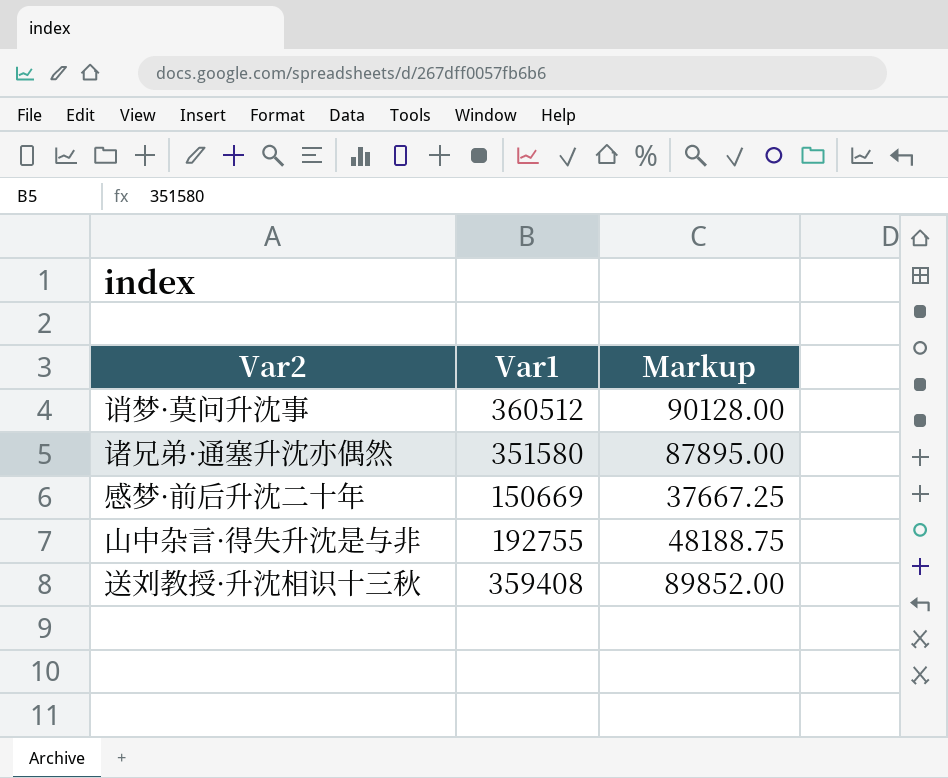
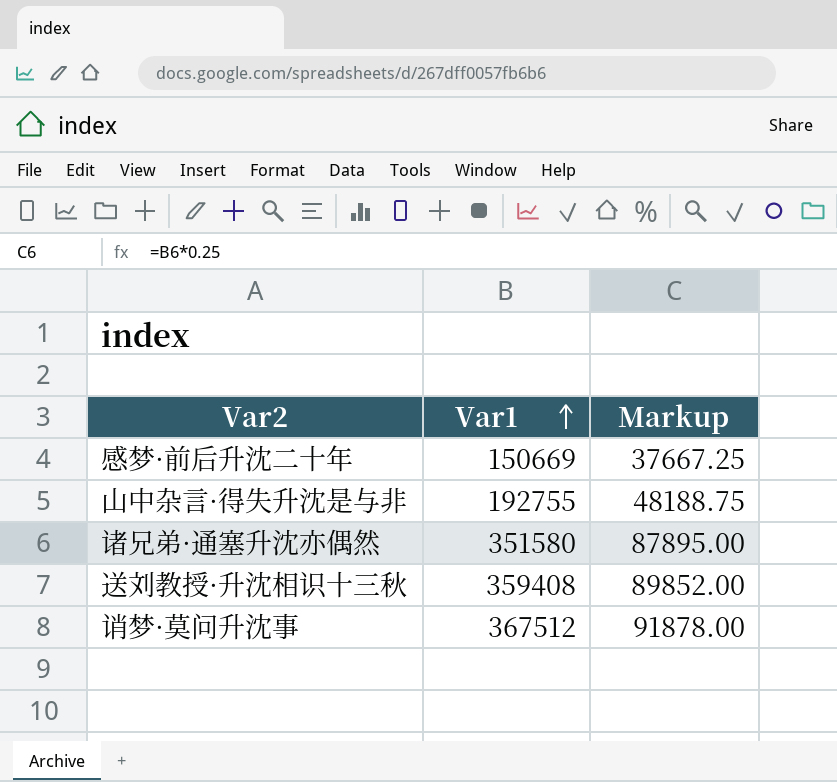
row order: none -> Var1 ascending
诮梦·莫问升沈事 | Var1: 360512 -> 367512
诮梦·莫问升沈事 | Markup: 90128.00 -> 91878.00

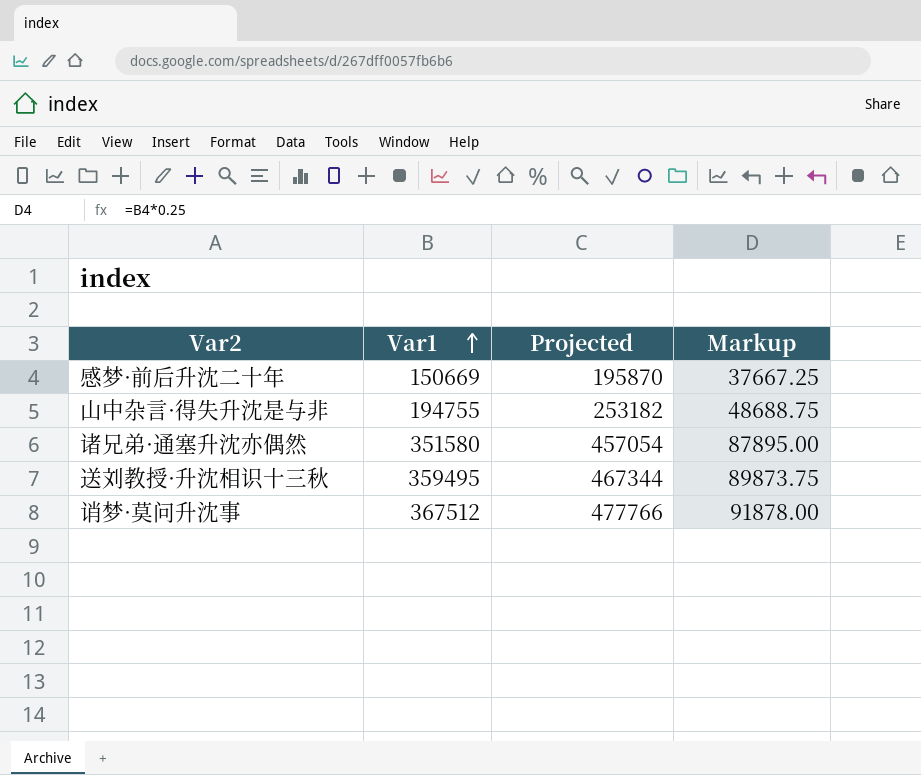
column Projected | formula: none -> [Var1] * 1.3
山中杂言·得失升沈是与非 | Var1: 192755 -> 194755
山中杂言·得失升沈是与非 | Markup: 48188.75 -> 48688.75
送刘教授·升沈相识十三秋 | Var1: 359408 -> 359495
送刘教授·升沈相识十三秋 | Markup: 89852.00 -> 89873.75

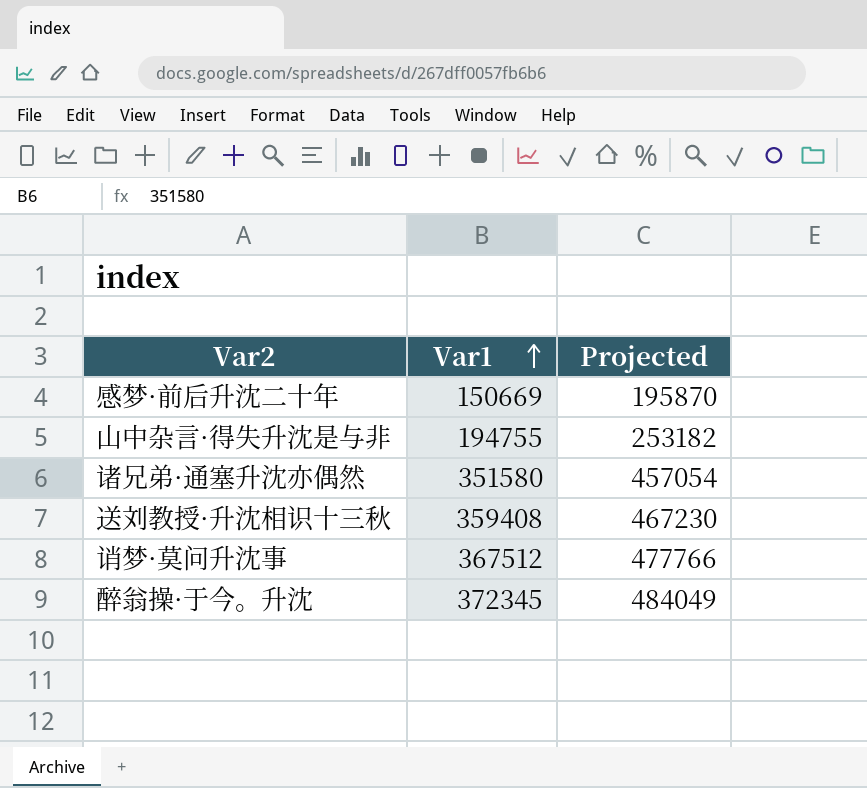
column Markup | formula: [Var1] * 0.25 -> none
送刘教授·升沈相识十三秋 | Var1: 359495 -> 359408
送刘教授·升沈相识十三秋 | Projected: 467344 -> 467230
row 醉翁操·于今。升沈: none -> 372345 | 484049

